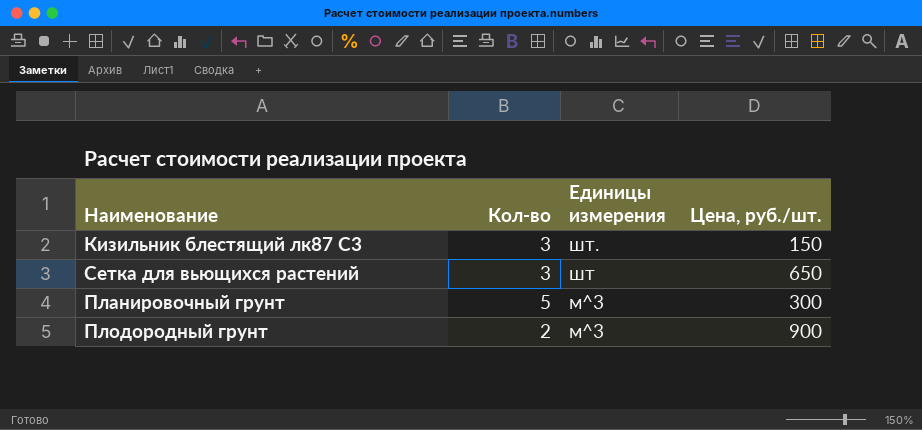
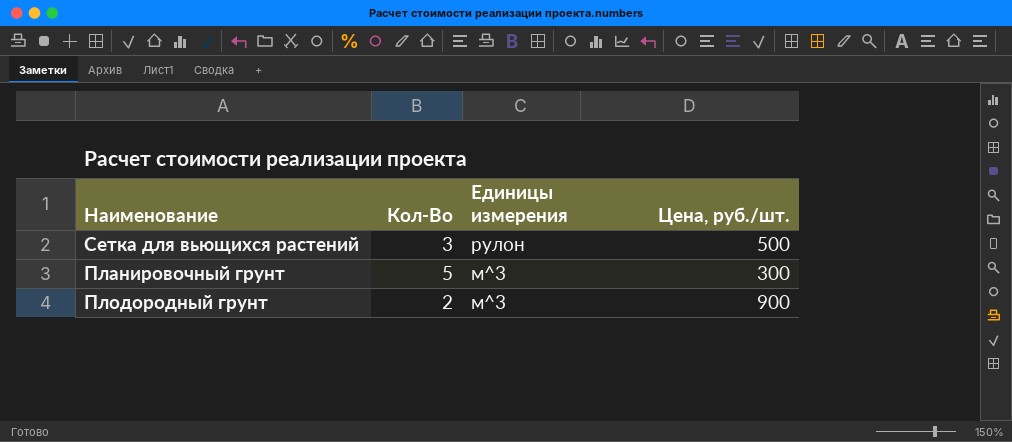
column name: Кол-во -> Кол-Во
row Кизильник блестящий лк87 С3: 3 | шт. | 150 -> none
Сетка для вьющихся растений | Единицы измерения: шт -> рулон
Сетка для вьющихся растений | Цена, руб./шт.: 650 -> 500

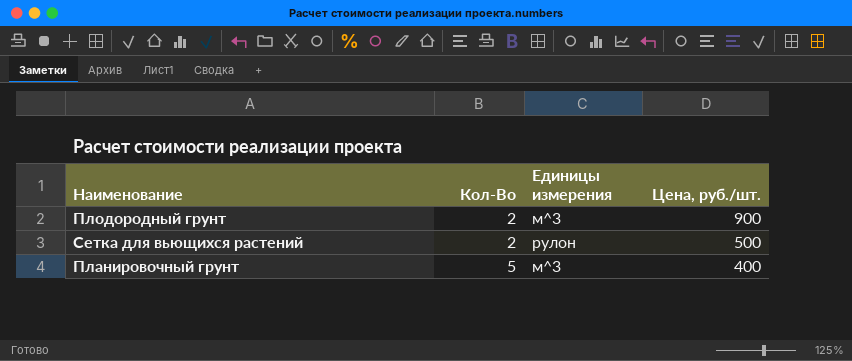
row order: Единицы измерения descending -> Кол-Во ascending
Сетка для вьющихся растений | Кол-Во: 3 -> 2
Планировочный грунт | Цена, руб./шт.: 300 -> 400

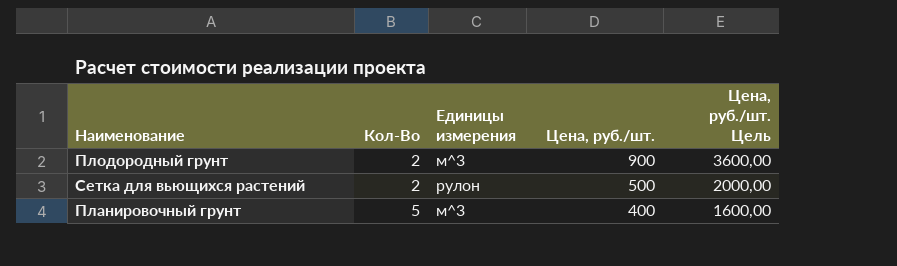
column Цена, руб./шт. Цель | formula: none -> [Цена, руб./шт.] * 4

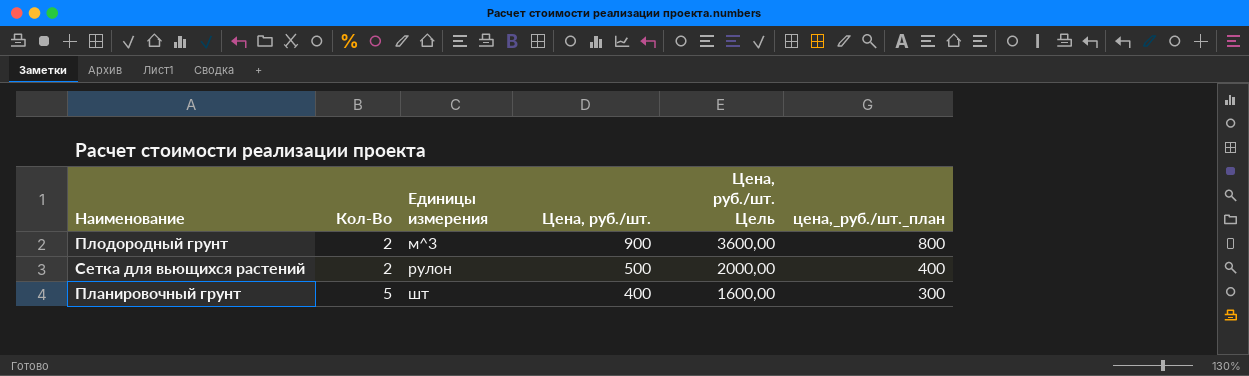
column цена,_руб./шт._план | formula: none -> [Цена, руб./шт.] - 100
Планировочный грунт | Единицы измерения: м^3 -> шт

